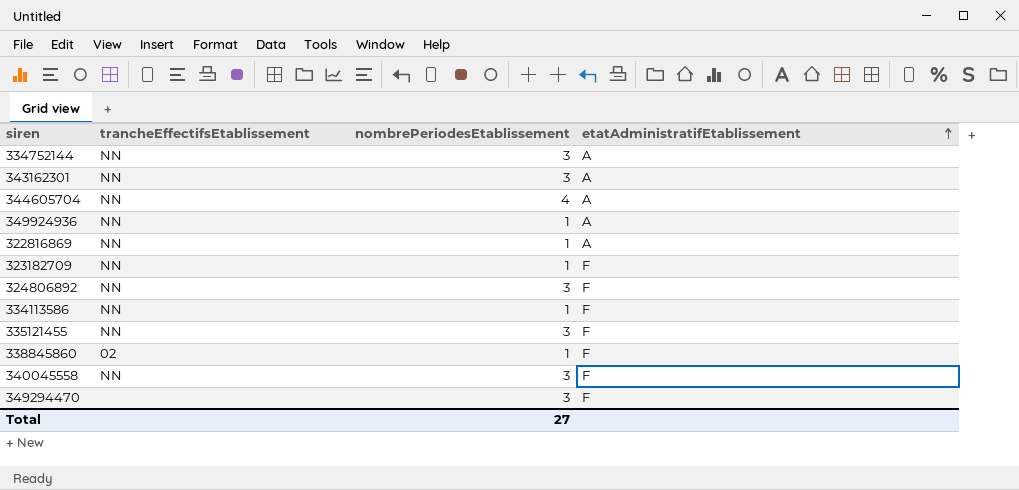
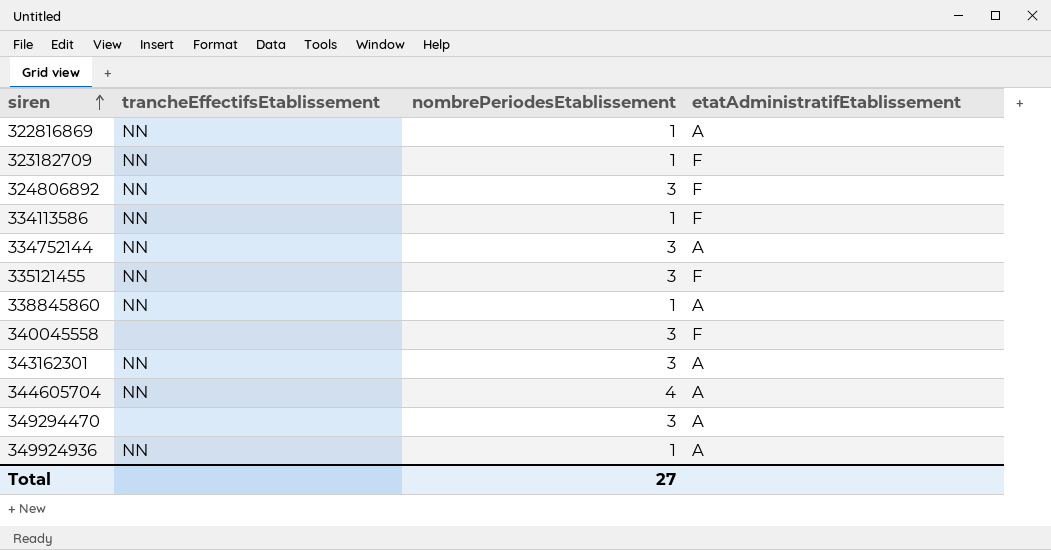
row order: etatAdministratifEtablissement ascending -> siren ascending
338845860 | trancheEffectifsEtablissement: 02 -> NN
338845860 | etatAdministratifEtablissement: F -> A
340045558 | trancheEffectifsEtablissement: NN -> none
349294470 | etatAdministratifEtablissement: F -> A

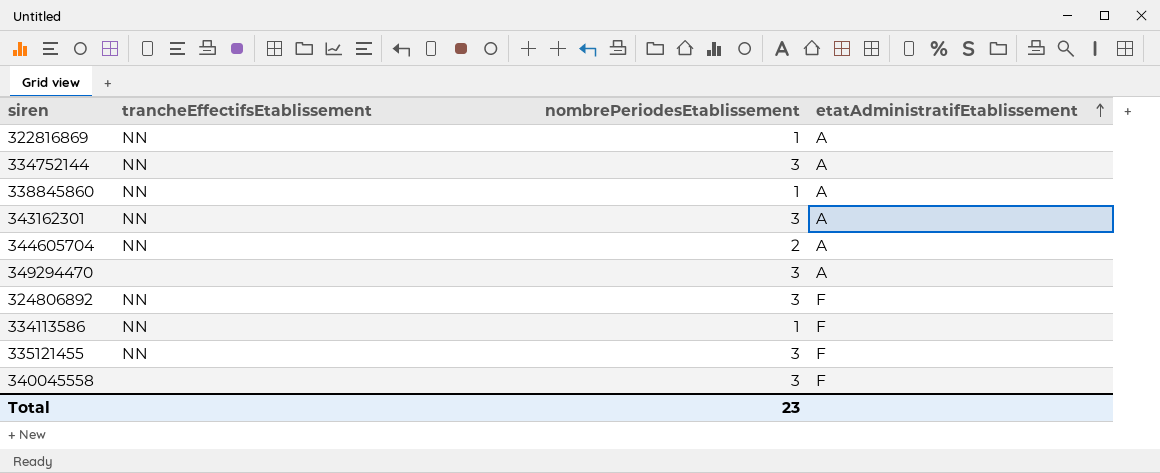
row order: siren ascending -> etatAdministratifEtablissement ascending
row 323182709: NN | 1 | F -> none
row 349924936: NN | 1 | A -> none
344605704 | nombrePeriodesEtablissement: 4 -> 2
Total | nombrePeriodesEtablissement: 27 -> 23

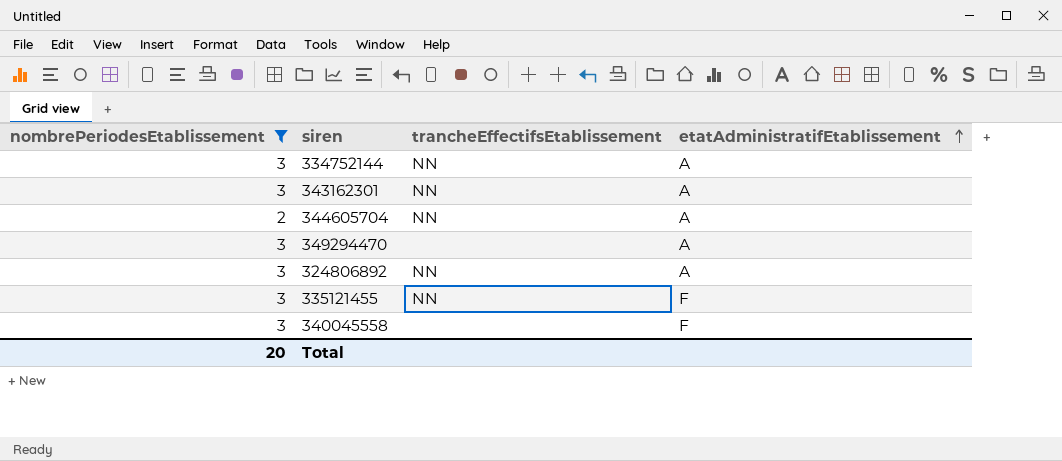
filter: none -> nombrePeriodesEtablissement != 1
column nombrePeriodesEtablissement | position: 3 -> 1
324806892 | etatAdministratifEtablissement: F -> A
Total | nombrePeriodesEtablissement: 23 -> 20

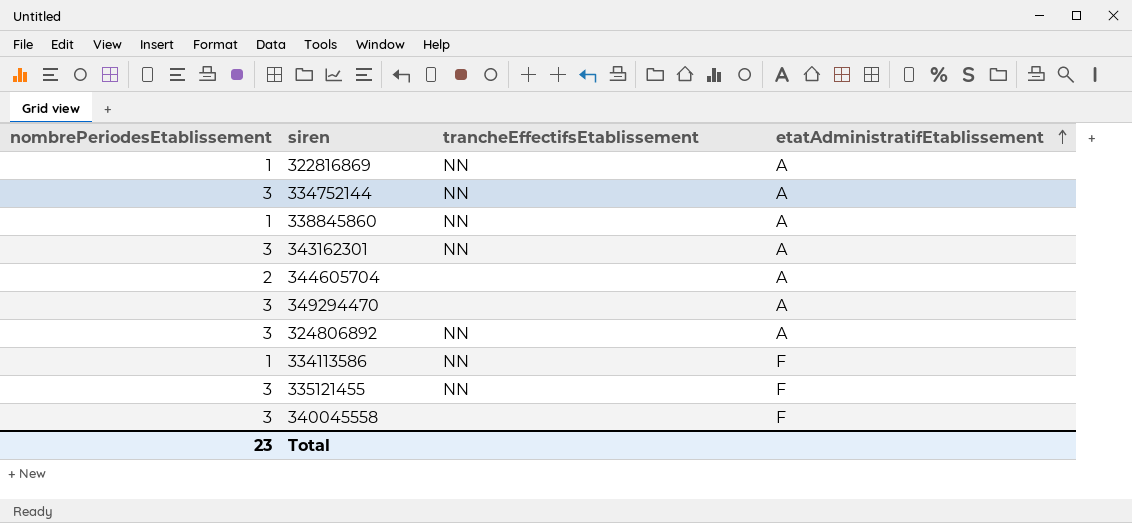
filter: nombrePeriodesEtablissement != 1 -> none
344605704 | trancheEffectifsEtablissement: NN -> none
Total | nombrePeriodesEtablissement: 20 -> 23

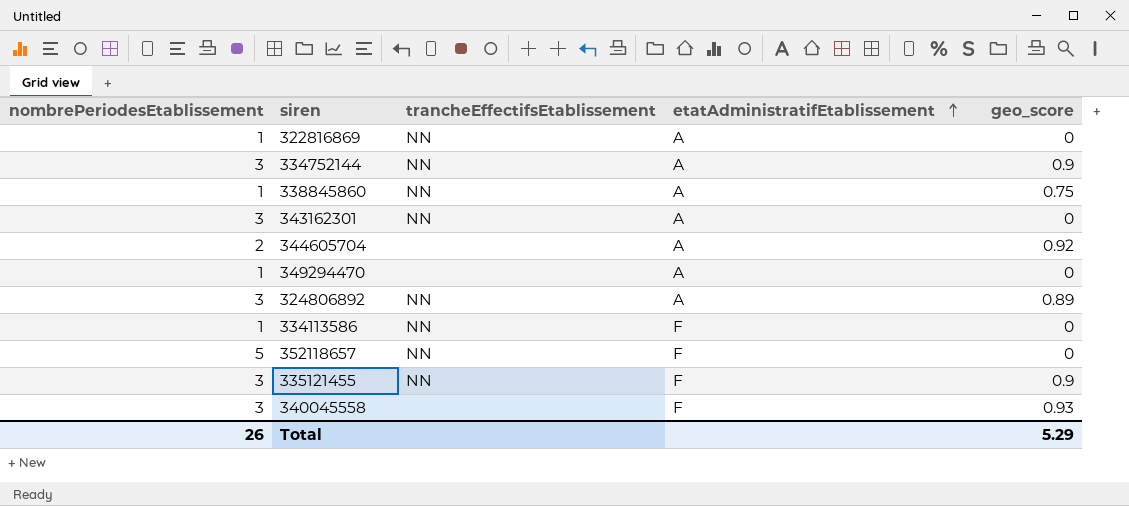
column geo_score | position: none -> 5
349294470 | nombrePeriodesEtablissement: 3 -> 1
row 352118657: none -> 5 | NN | F | 0
Total | nombrePeriodesEtablissement: 23 -> 26

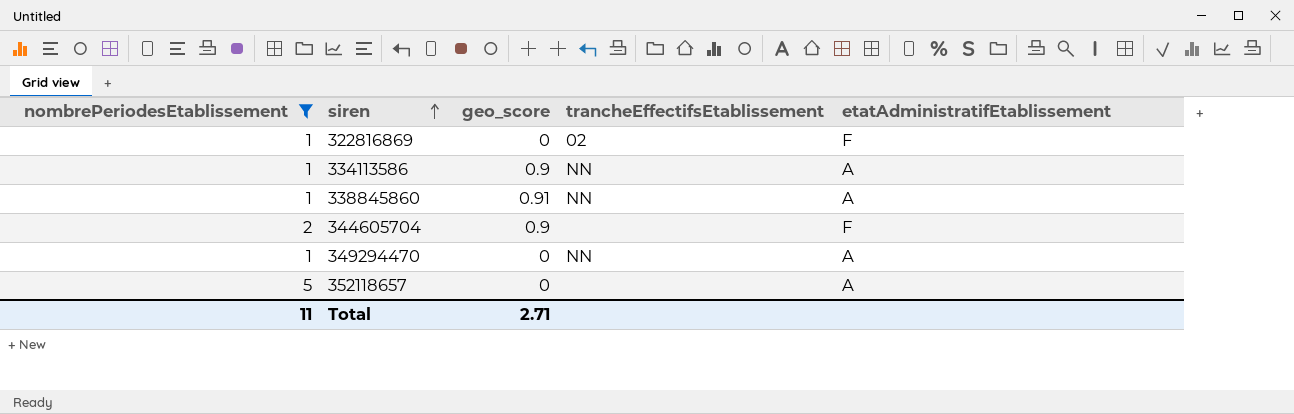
filter: none -> nombrePeriodesEtablissement != 3
row order: etatAdministratifEtablissement ascending -> siren ascending
column geo_score | position: 5 -> 3
322816869 | trancheEffectifsEtablissement: NN -> 02
322816869 | etatAdministratifEtablissement: A -> F
334113586 | geo_score: 0 -> 0.9
334113586 | etatAdministratifEtablissement: F -> A
338845860 | geo_score: 0.75 -> 0.91
344605704 | geo_score: 0.92 -> 0.9
344605704 | etatAdministratifEtablissement: A -> F
349294470 | trancheEffectifsEtablissement: none -> NN
352118657 | trancheEffectifsEtablissement: NN -> none
352118657 | etatAdministratifEtablissement: F -> A
Total | nombrePeriodesEtablissement: 26 -> 11
Total | geo_score: 5.29 -> 2.71

